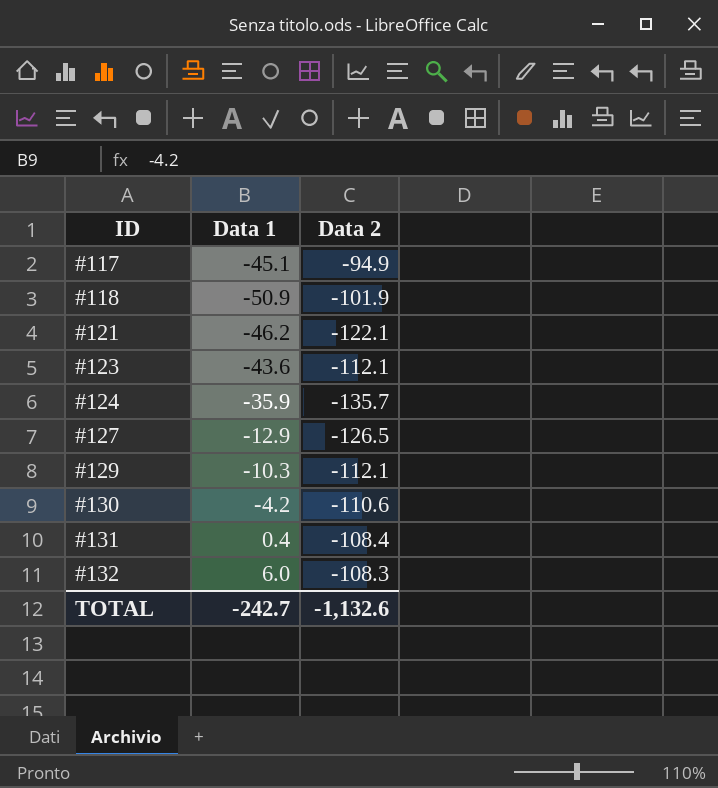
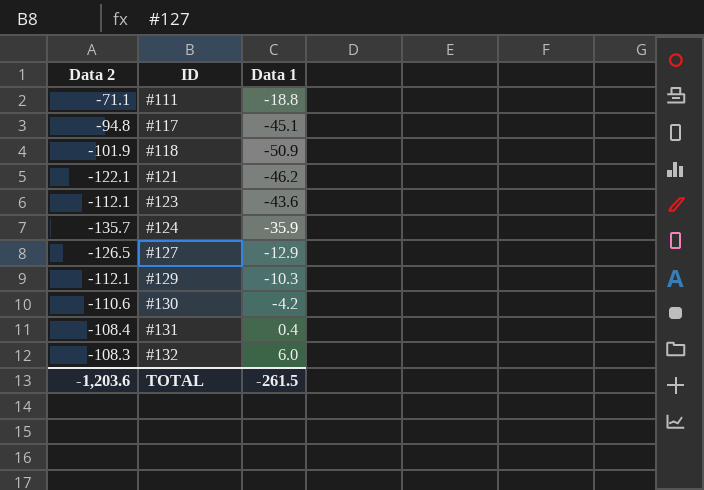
column Data 2 | position: 3 -> 1
row #111: none -> -71.1 | -18.8
#117 | Data 2: -94.9 -> -94.8
TOTAL | Data 2: -1,132.6 -> -1,203.6
TOTAL | Data 1: -242.7 -> -261.5

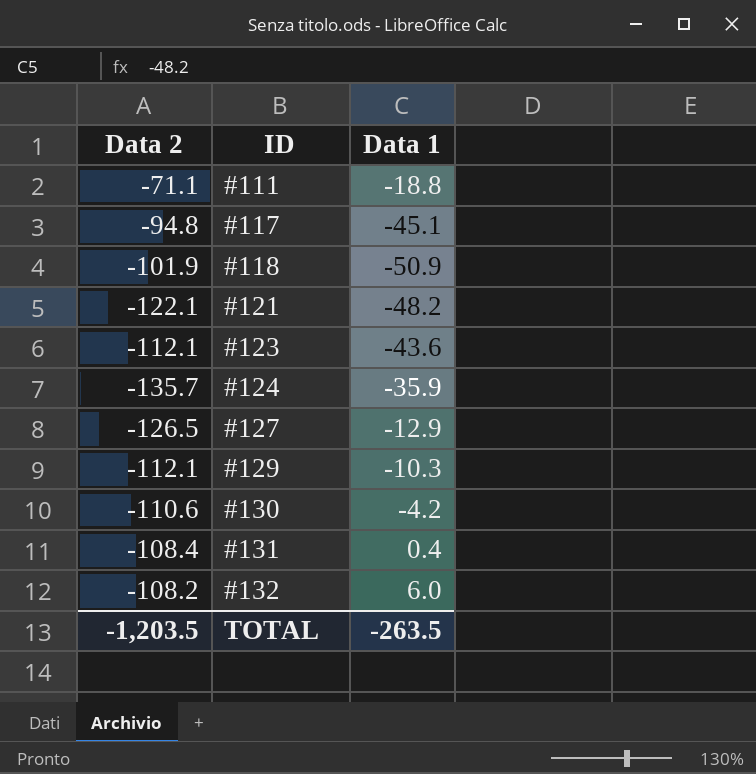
#121 | Data 1: -46.2 -> -48.2
#132 | Data 2: -108.3 -> -108.2
TOTAL | Data 2: -1,203.6 -> -1,203.5
TOTAL | Data 1: -261.5 -> -263.5

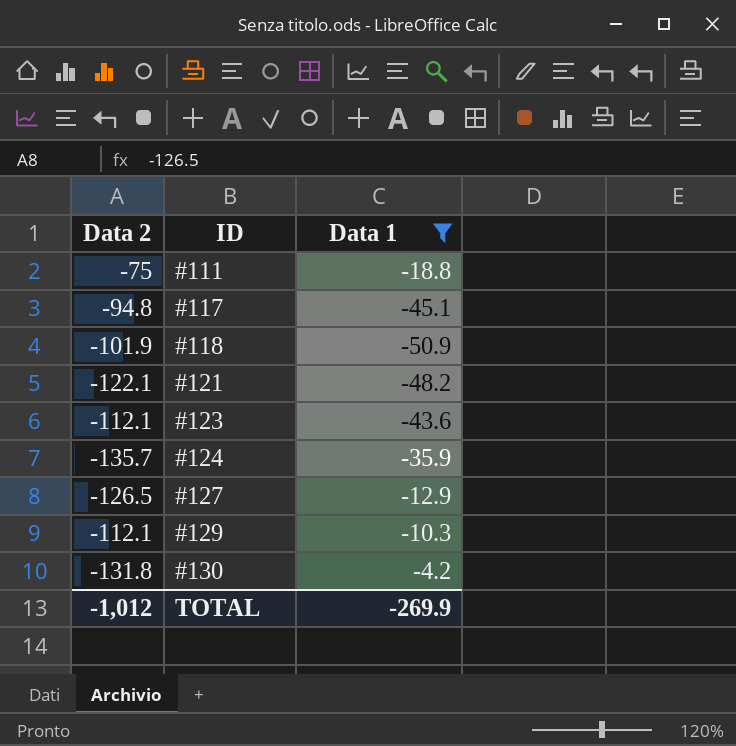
filter: none -> Data 1 <= -4.2
#111 | Data 2: -71.1 -> -75
#130 | Data 2: -110.6 -> -131.8
TOTAL | Data 2: -1,203.5 -> -1,012
TOTAL | Data 1: -263.5 -> -269.9

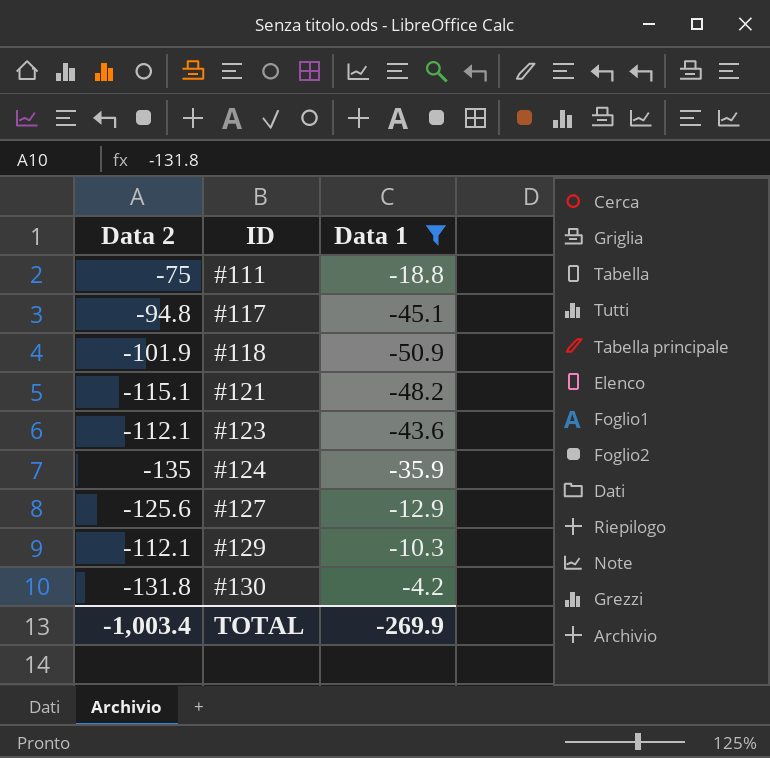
#121 | Data 2: -122.1 -> -115.1
#124 | Data 2: -135.7 -> -135
#127 | Data 2: -126.5 -> -125.6
TOTAL | Data 2: -1,012 -> -1,003.4

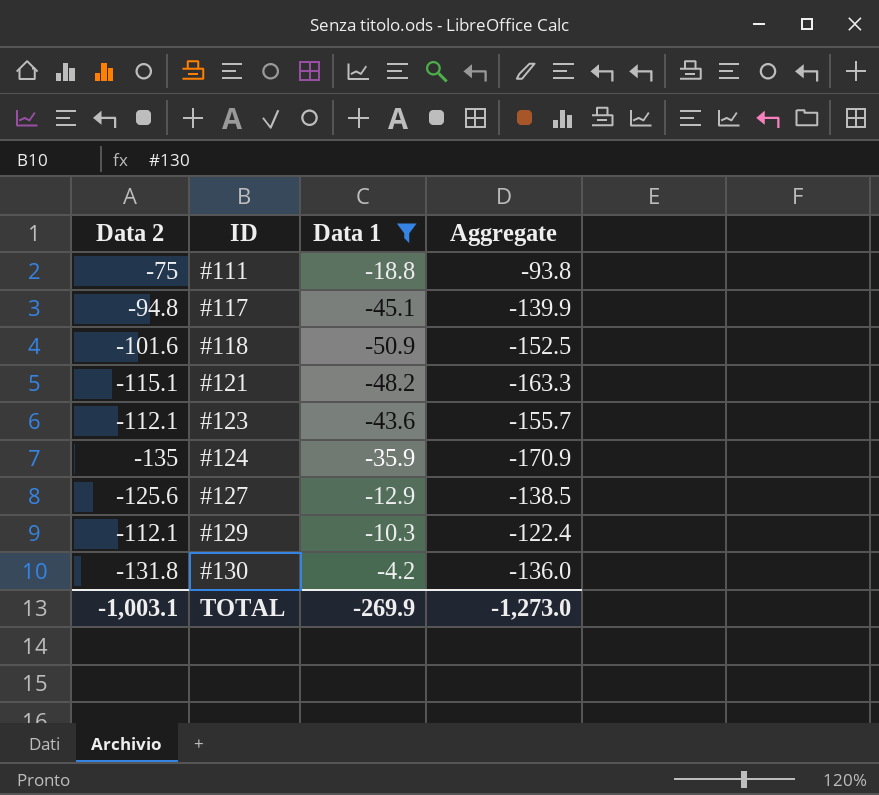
column Aggregate | formula: none -> [Data 2] + [Data 1]
#118 | Data 2: -101.9 -> -101.6
TOTAL | Data 2: -1,003.4 -> -1,003.1

